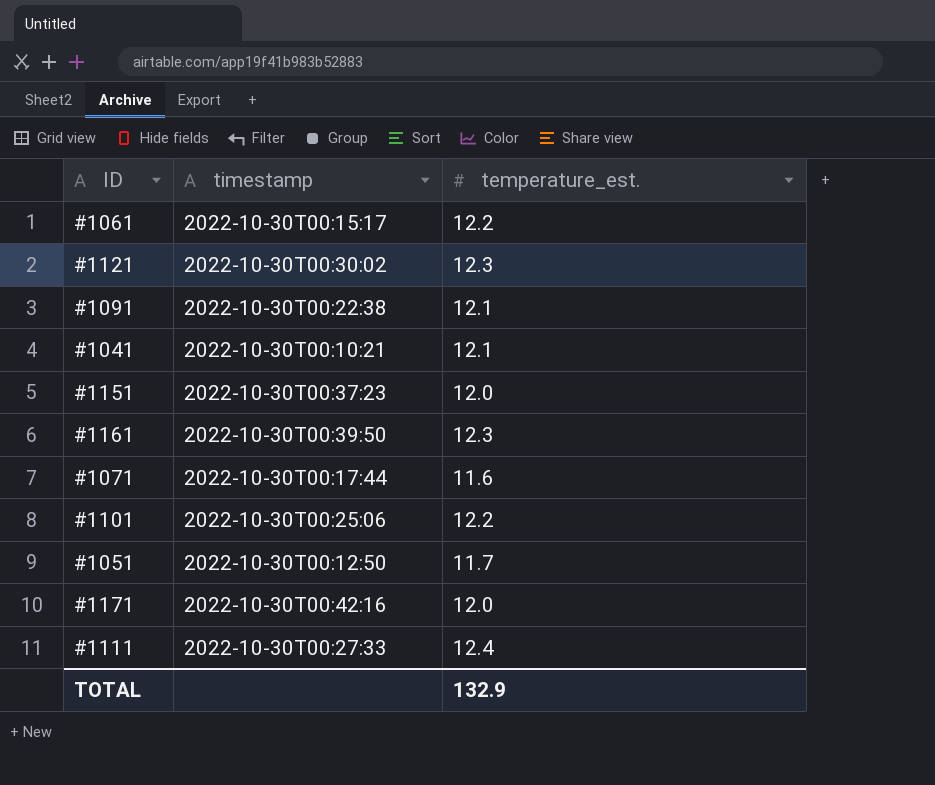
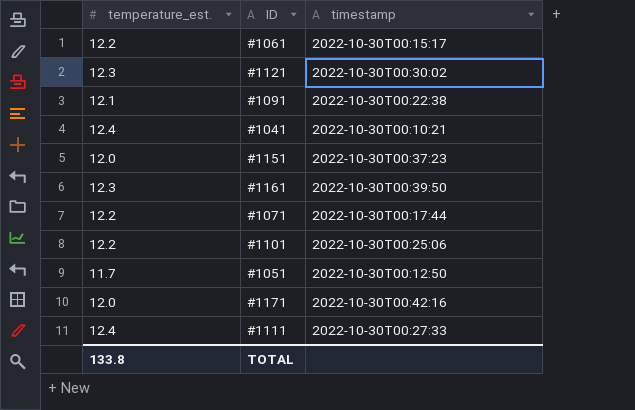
column temperature_est. | position: 3 -> 1
#1041 | temperature_est.: 12.1 -> 12.4
#1071 | temperature_est.: 11.6 -> 12.2
TOTAL | temperature_est.: 132.9 -> 133.8

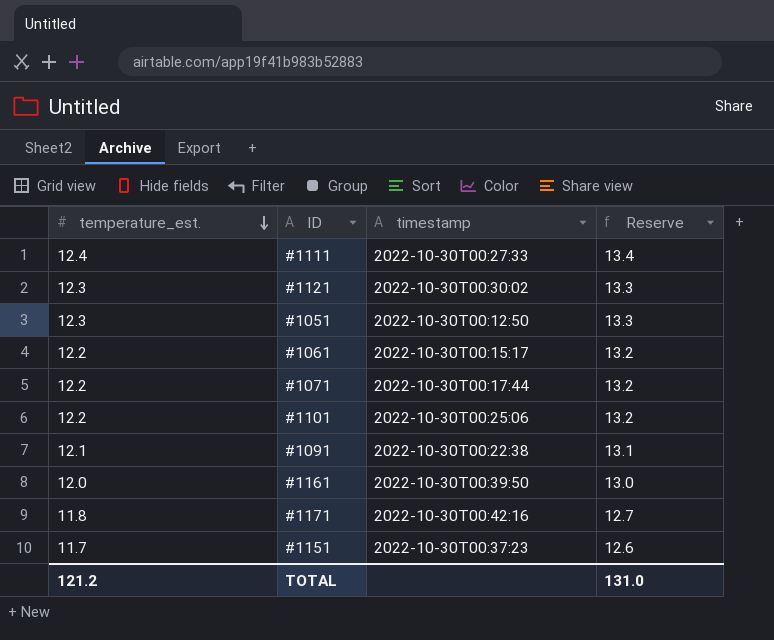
row order: none -> temperature_est. descending
column Reserve | formula: none -> [temperature_est.] * 1.08
row #1041: 12.4 | 2022-10-30T00:10:21 -> none
#1051 | temperature_est.: 11.7 -> 12.3
#1161 | temperature_est.: 12.3 -> 12.0
#1171 | temperature_est.: 12.0 -> 11.8
#1151 | temperature_est.: 12.0 -> 11.7
TOTAL | temperature_est.: 133.8 -> 121.2

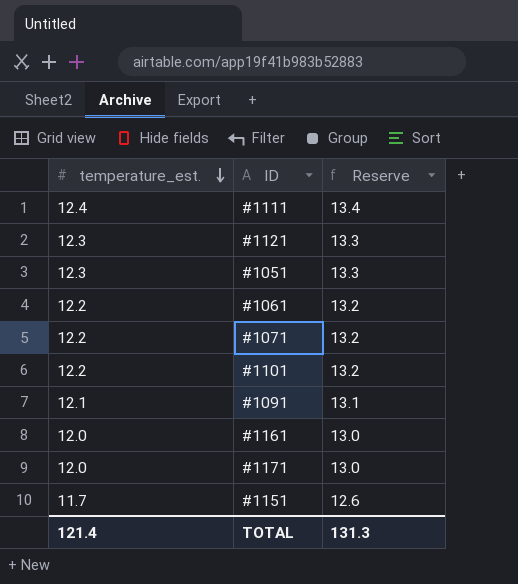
column timestamp | position: 3 -> none
#1171 | temperature_est.: 11.8 -> 12.0
#1171 | Reserve: 12.7 -> 13.0
TOTAL | temperature_est.: 121.2 -> 121.4
TOTAL | Reserve: 131.0 -> 131.3

